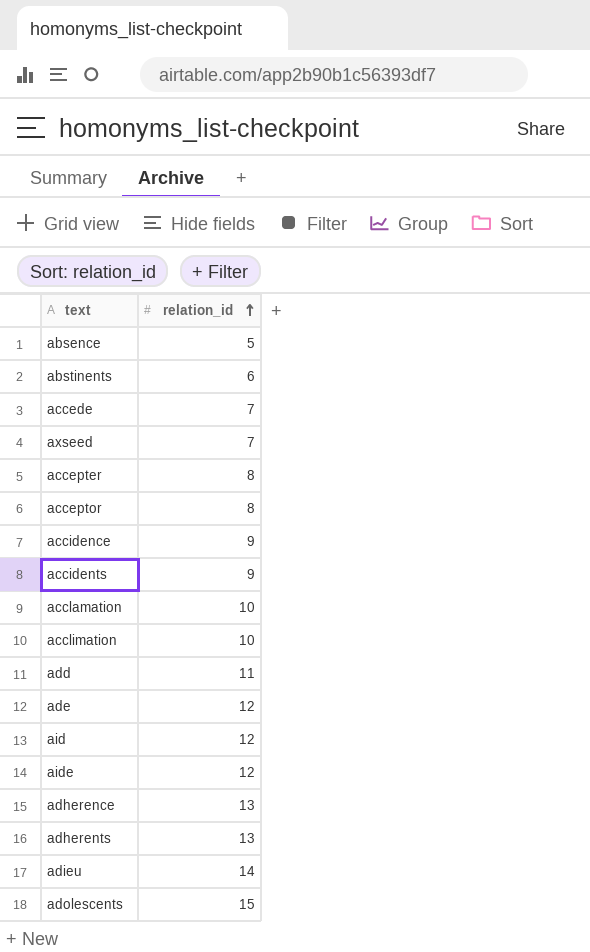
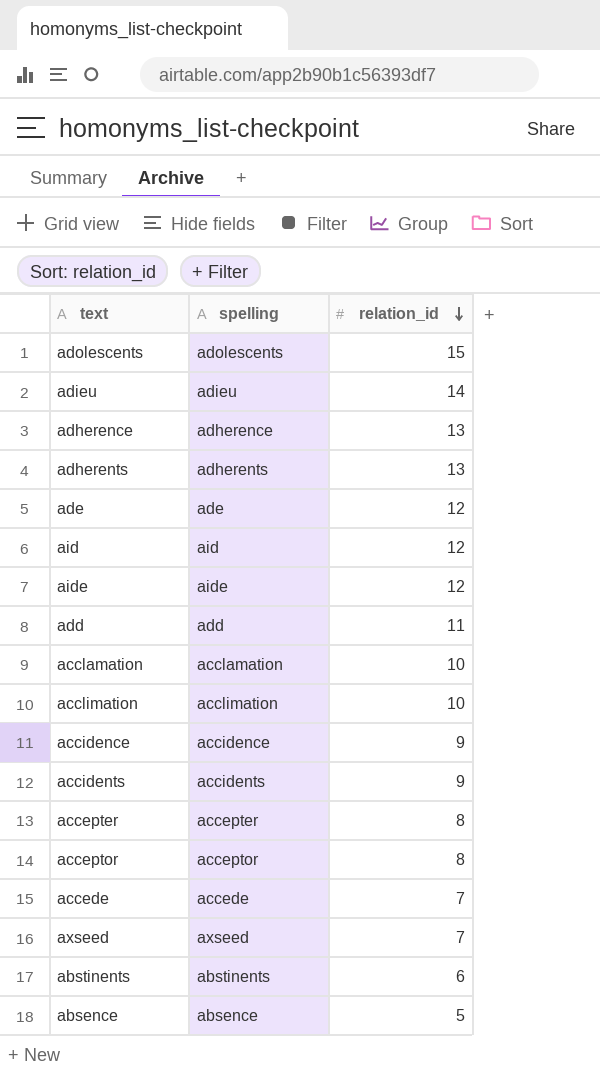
row order: relation_id ascending -> relation_id descending
column spelling | position: none -> 2

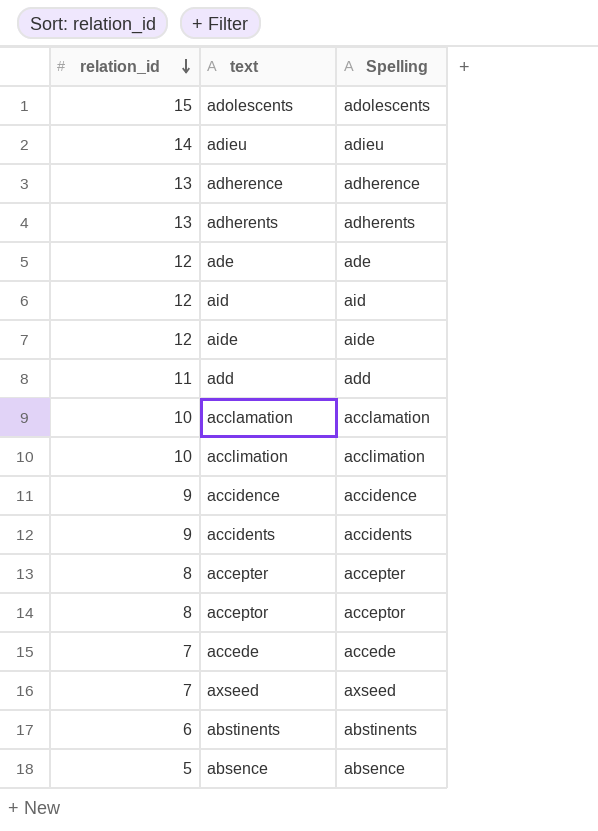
column relation_id | position: 3 -> 1
column name: spelling -> Spelling

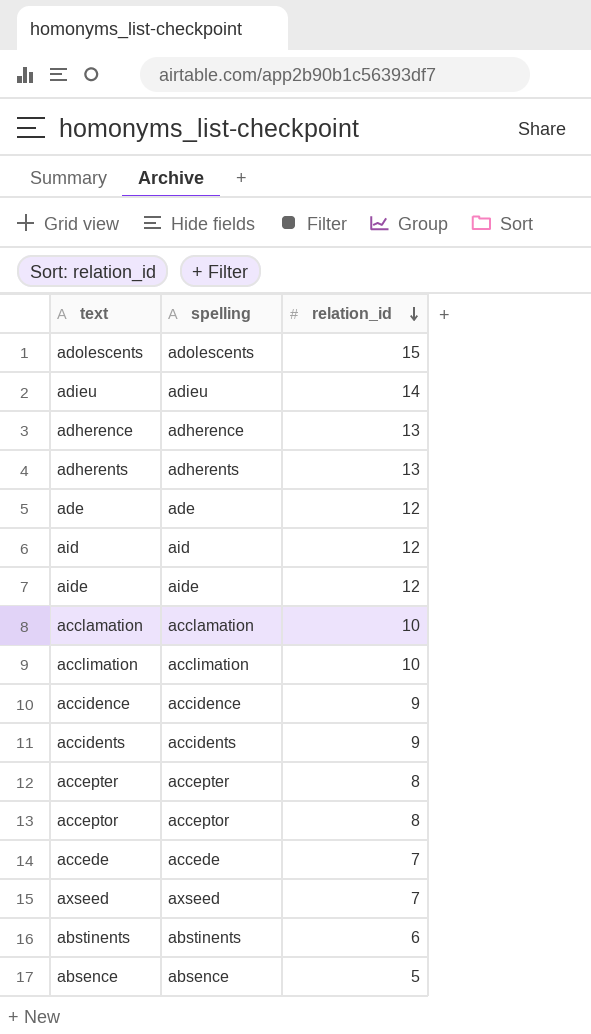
column name: Spelling -> spelling
column relation_id | position: 1 -> 3
row add: 11 | add -> none

